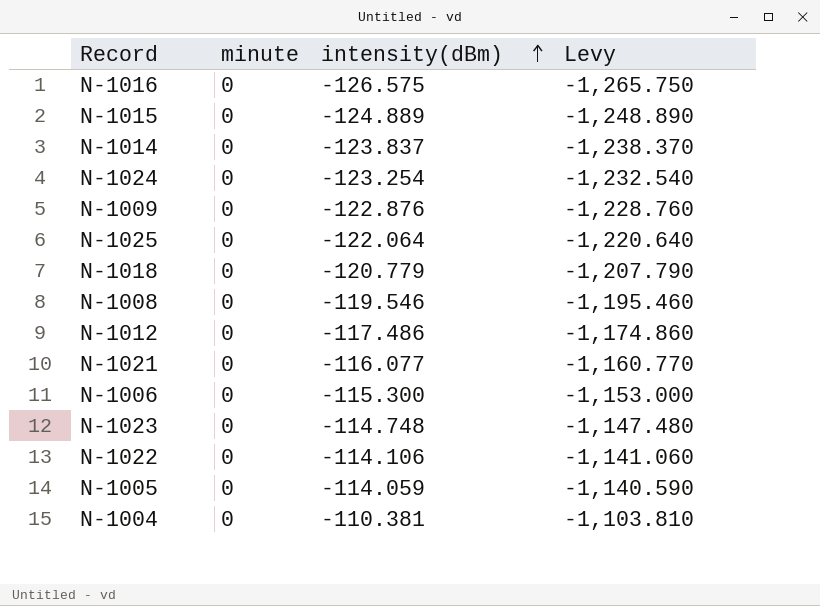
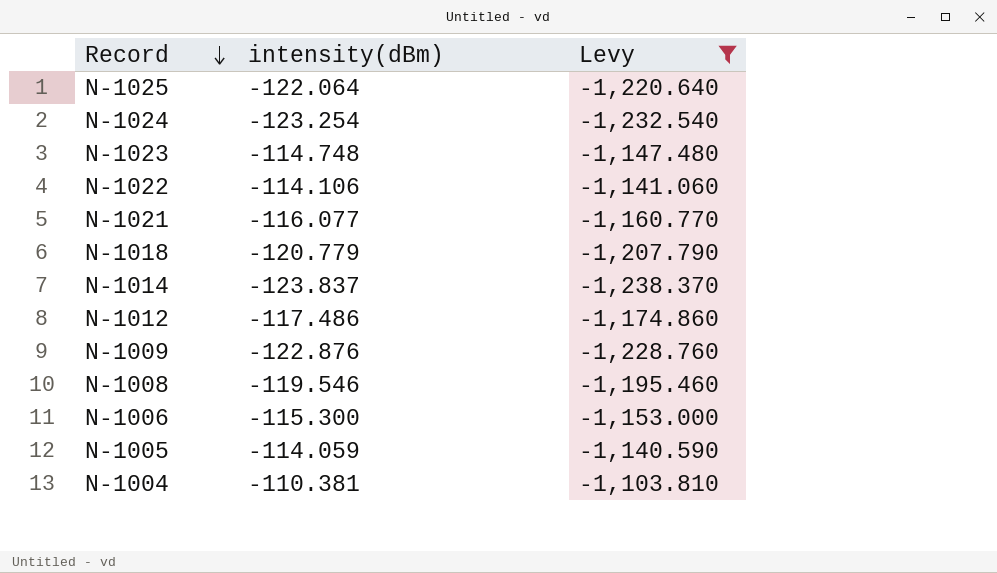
filter: none -> Levy >= -1,238.370
row order: intensity(dBm) ascending -> Record descending
column minute | position: 2 -> none

